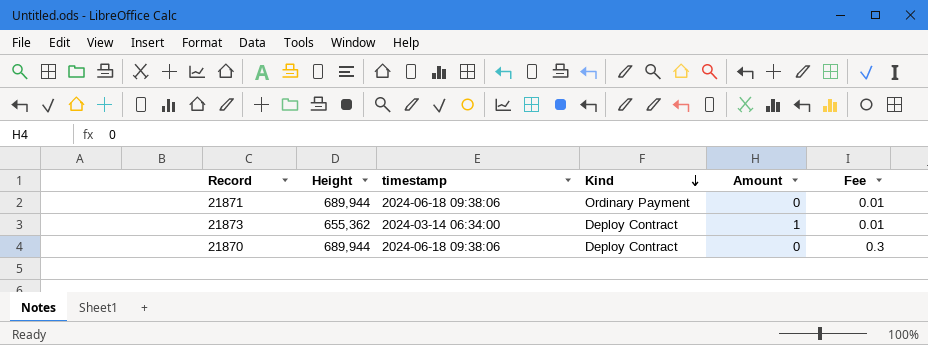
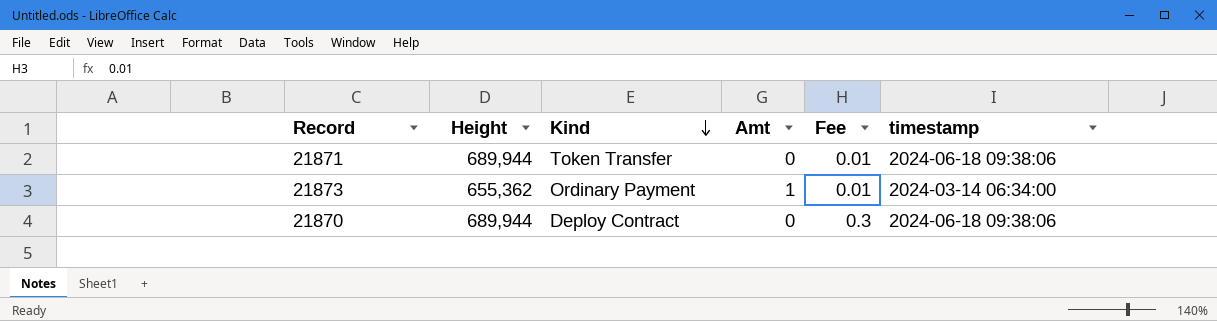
column name: Amount -> Amt
column timestamp | position: 3 -> 6
21871 | Kind: Ordinary Payment -> Token Transfer
21873 | Kind: Deploy Contract -> Ordinary Payment

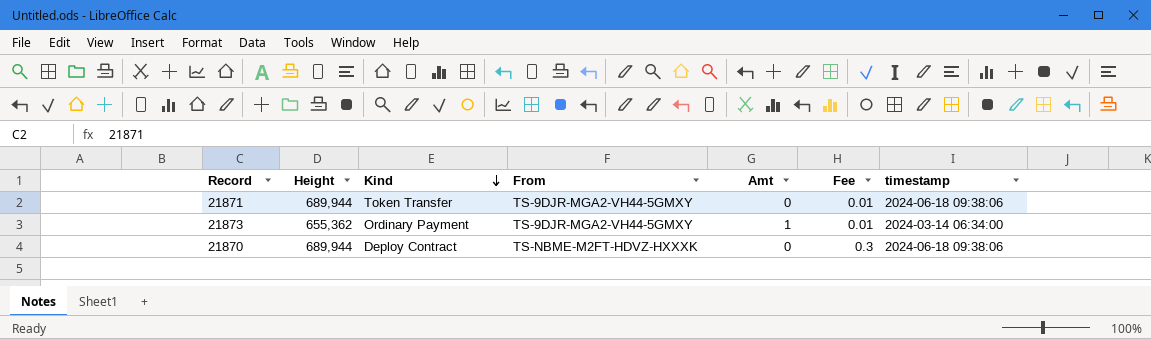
column From | position: none -> 4

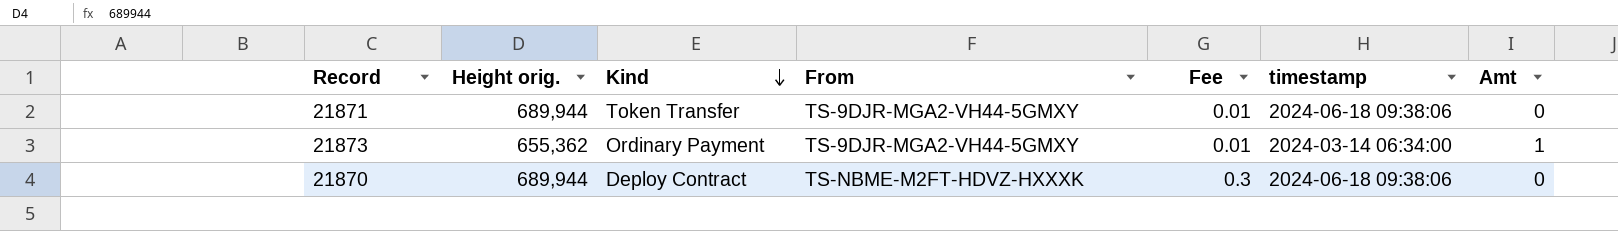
column name: Height -> Height orig.
column Amt | position: 5 -> 7

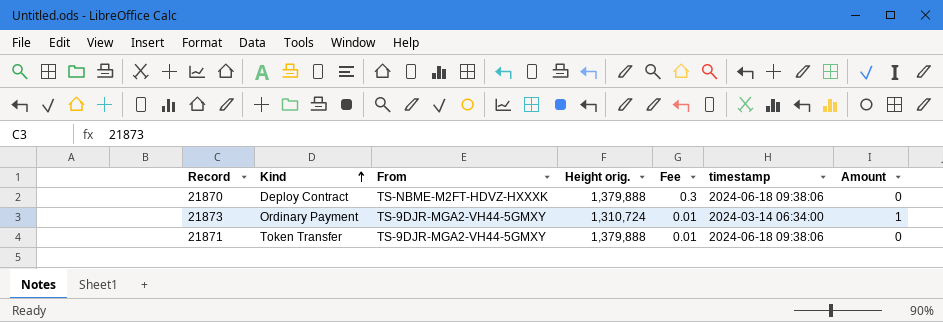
row order: Kind descending -> Kind ascending
column Height orig. | position: 2 -> 4
column name: Amt -> Amount
21870 | Height orig.: 689,944 -> 1,379,888
21873 | Height orig.: 655,362 -> 1,310,724
21871 | Height orig.: 689,944 -> 1,379,888

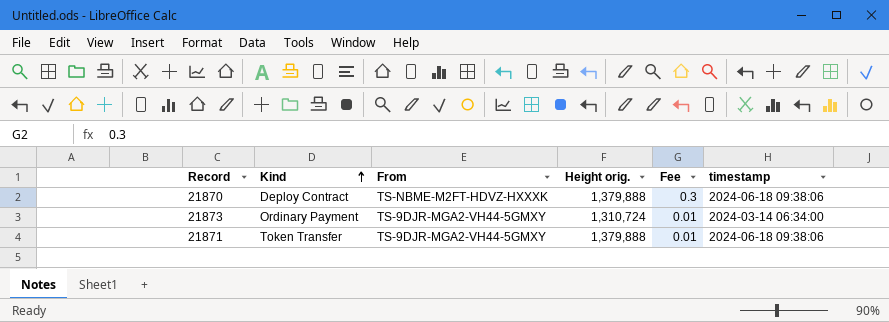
column Amount | position: 7 -> none

